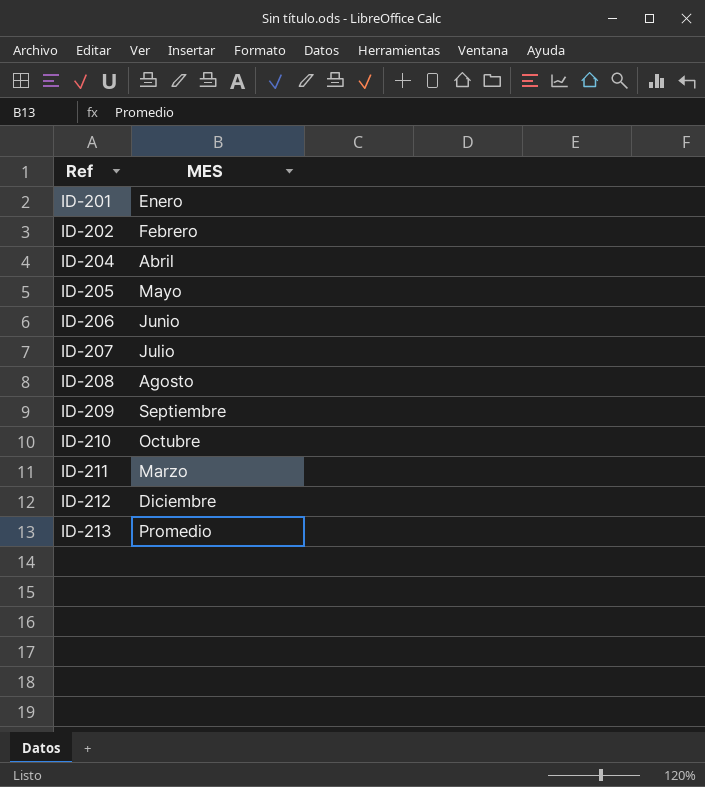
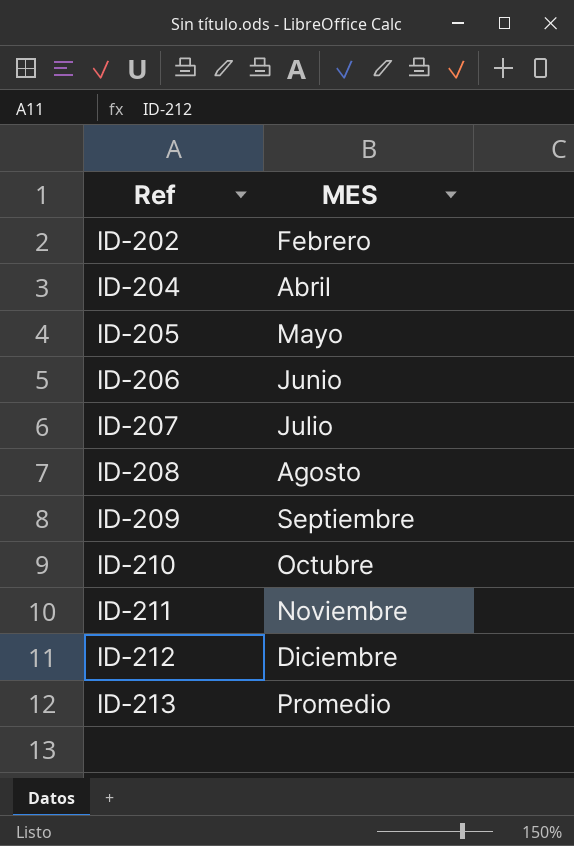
row ID-201: Enero -> none
ID-211 | MES: Marzo -> Noviembre

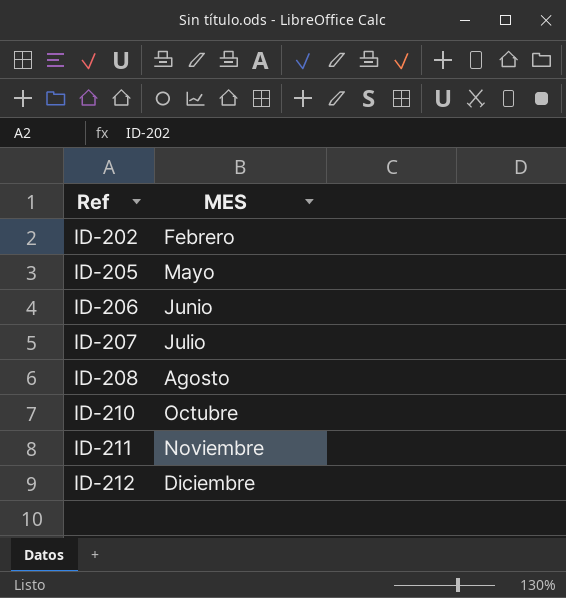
row ID-204: Abril -> none
row ID-209: Septiembre -> none
row ID-213: Promedio -> none

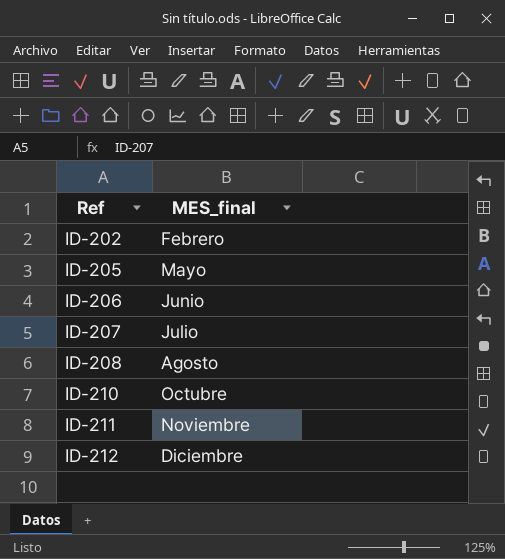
column name: MES -> MES_final

